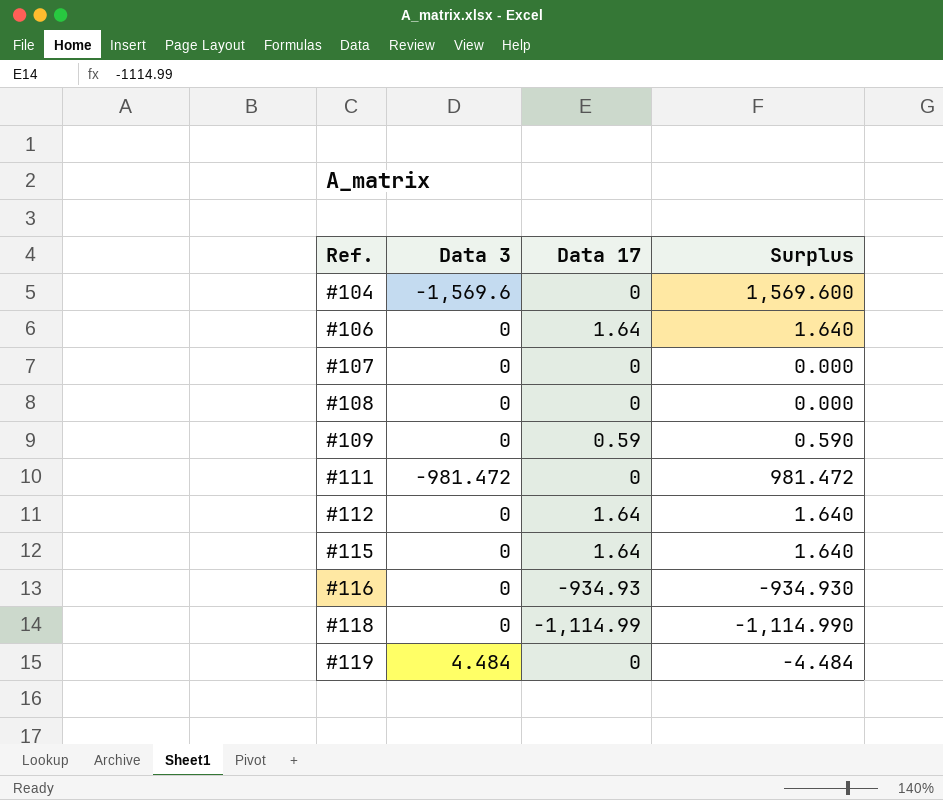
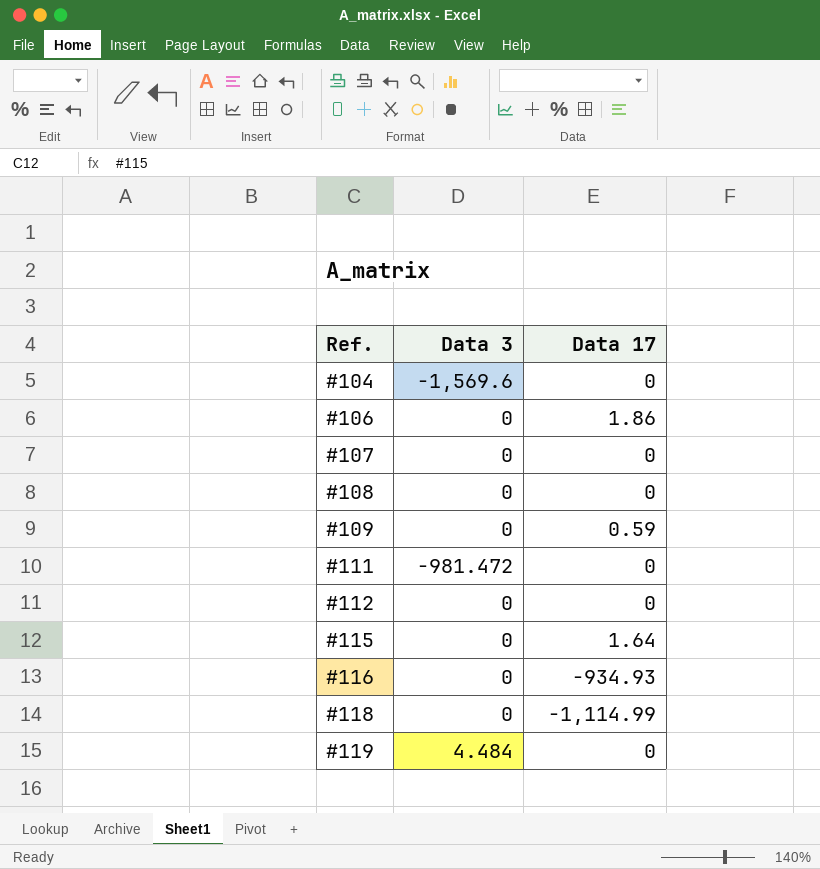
column Surplus | formula: [Data 17] - [Data 3] -> none
#106 | Data 17: 1.64 -> 1.86
#112 | Data 17: 1.64 -> 0

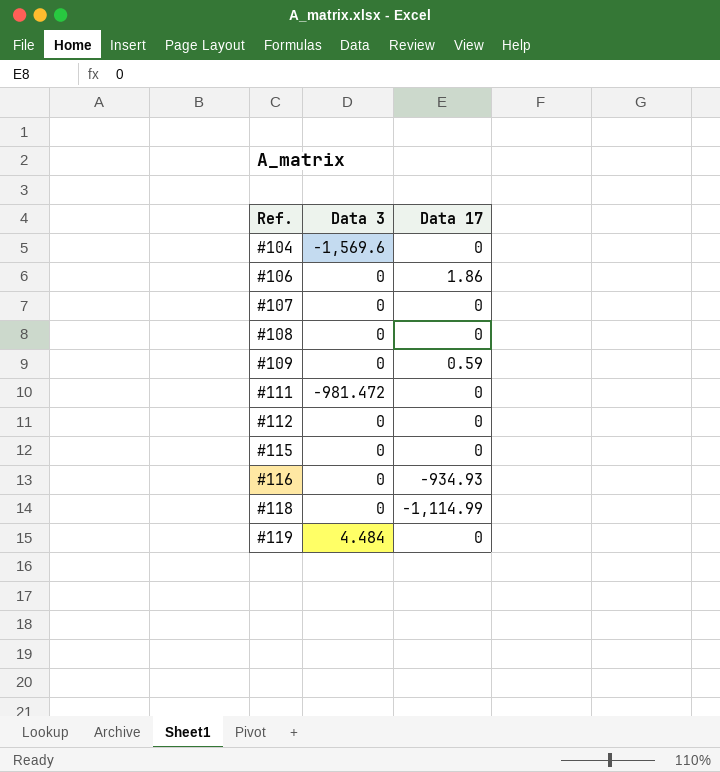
#115 | Data 17: 1.64 -> 0

